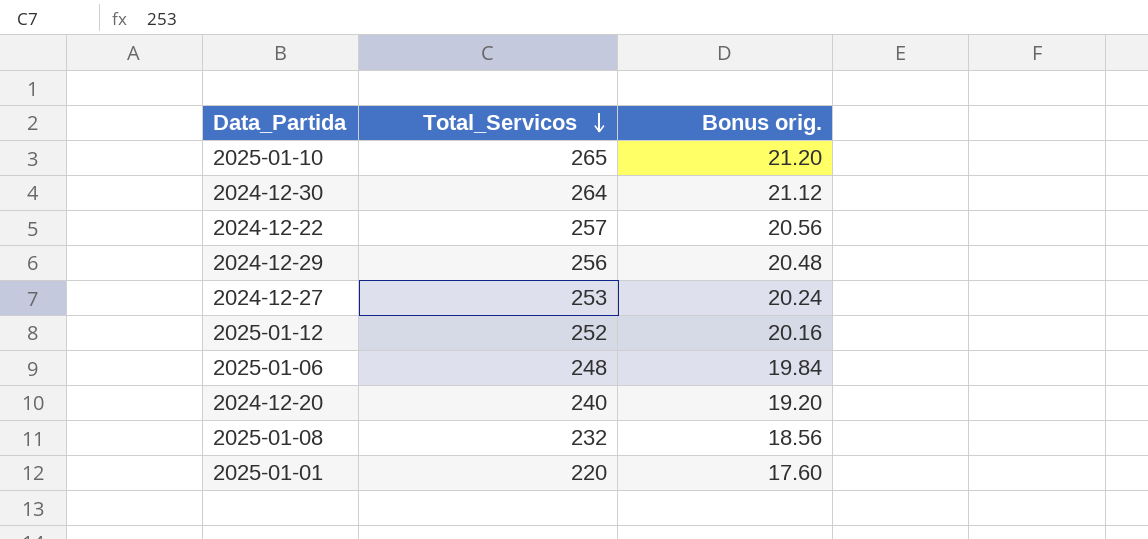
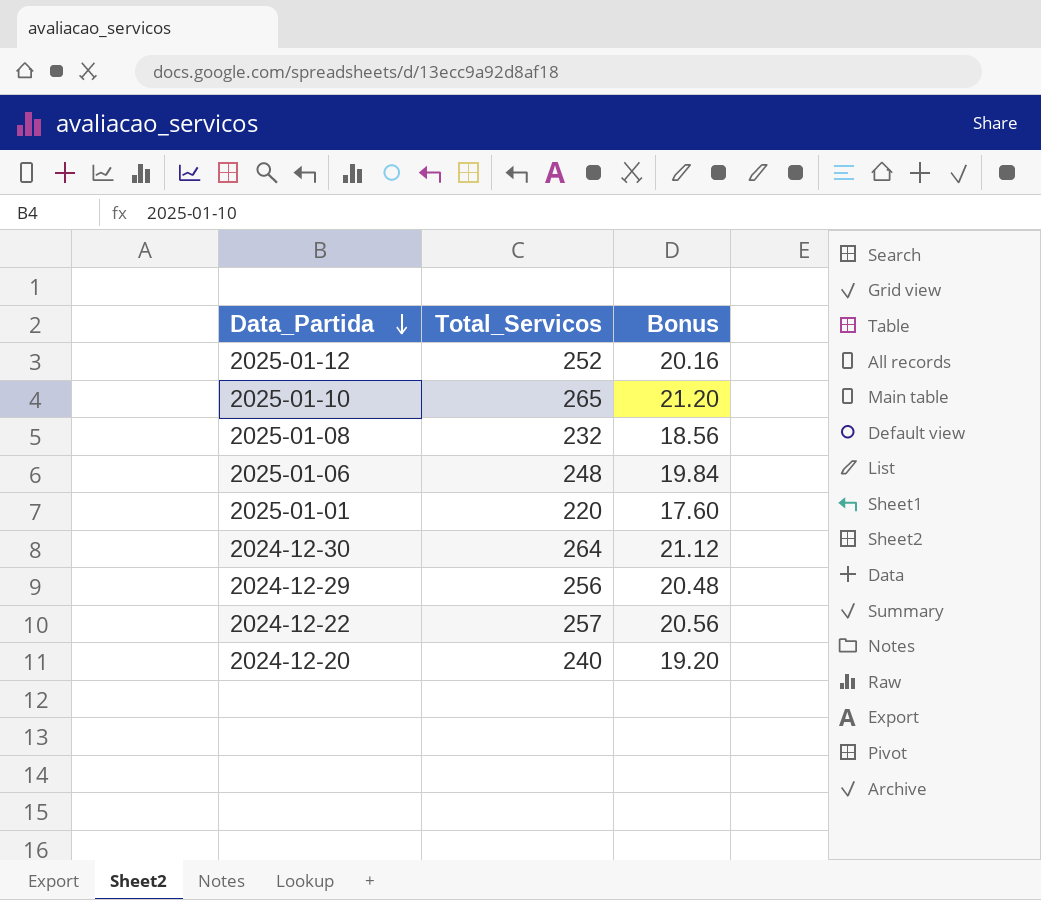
row order: Total_Servicos descending -> Data_Partida descending
column name: Bonus orig. -> Bonus
row 2024-12-27: 253 | 20.24 -> none

